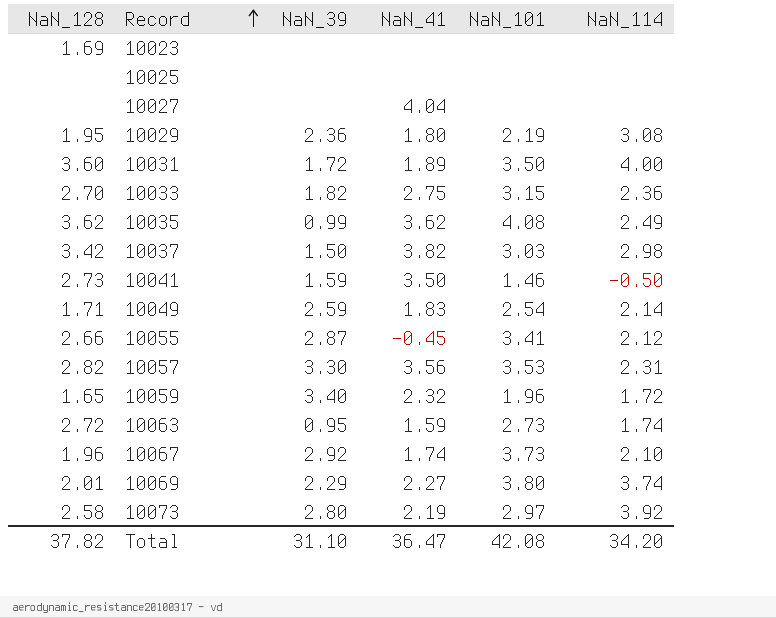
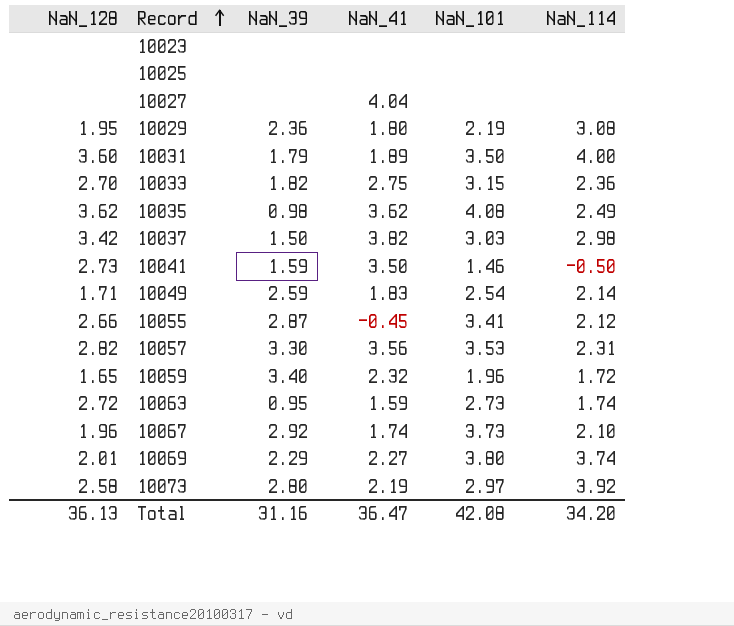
10023 | NaN_128: 1.69 -> none
10031 | NaN_39: 1.72 -> 1.79
10035 | NaN_39: 0.99 -> 0.98
Total | NaN_128: 37.82 -> 36.13
Total | NaN_39: 31.10 -> 31.16

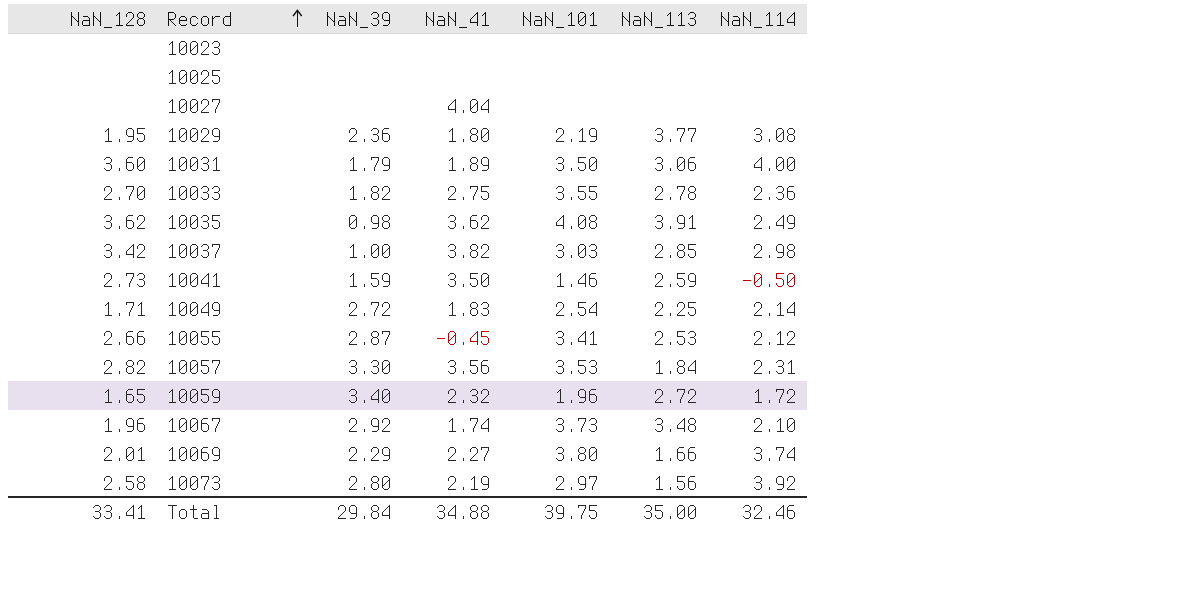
column NaN_113 | position: none -> 6
row 10063: 2.72 | 0.95 | 1.59 | 2.73 | 1.74 -> none
10033 | NaN_101: 3.15 -> 3.55
10037 | NaN_39: 1.50 -> 1.00
10049 | NaN_39: 2.59 -> 2.72
Total | NaN_128: 36.13 -> 33.41
Total | NaN_39: 31.16 -> 29.84
Total | NaN_41: 36.47 -> 34.88
Total | NaN_101: 42.08 -> 39.75
Total | NaN_114: 34.20 -> 32.46

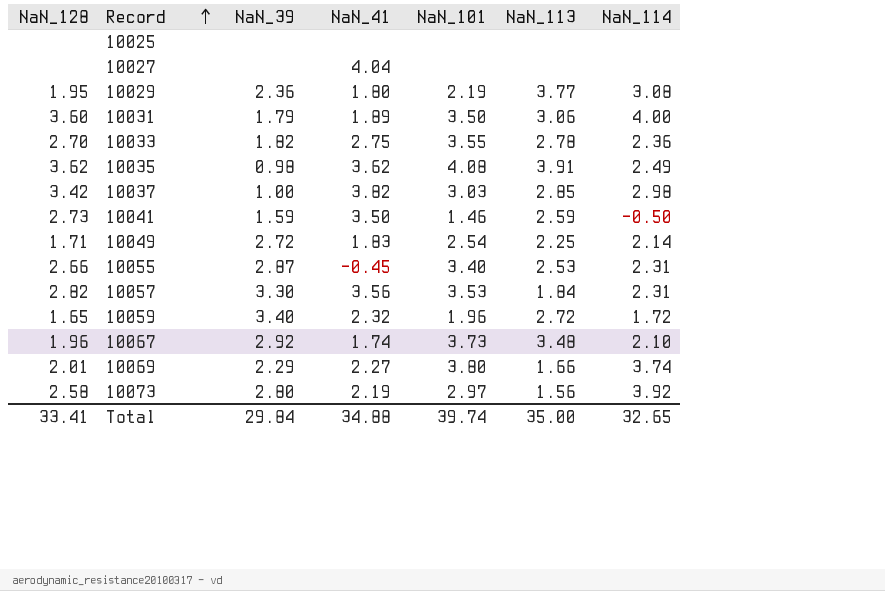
row 10023: none | none | none | none | none | none -> none
10055 | NaN_101: 3.41 -> 3.40
10055 | NaN_114: 2.12 -> 2.31
Total | NaN_101: 39.75 -> 39.74
Total | NaN_114: 32.46 -> 32.65

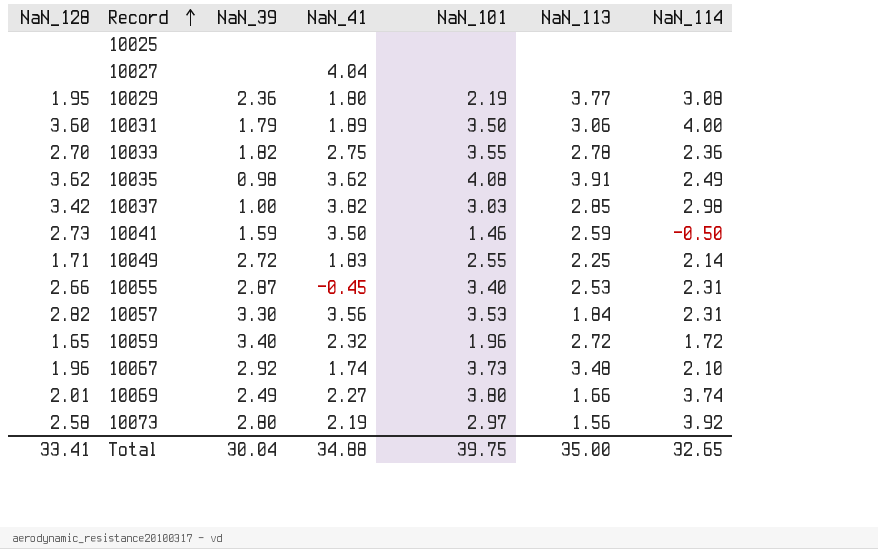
10049 | NaN_101: 2.54 -> 2.55
10069 | NaN_39: 2.29 -> 2.49
Total | NaN_39: 29.84 -> 30.04
Total | NaN_101: 39.74 -> 39.75

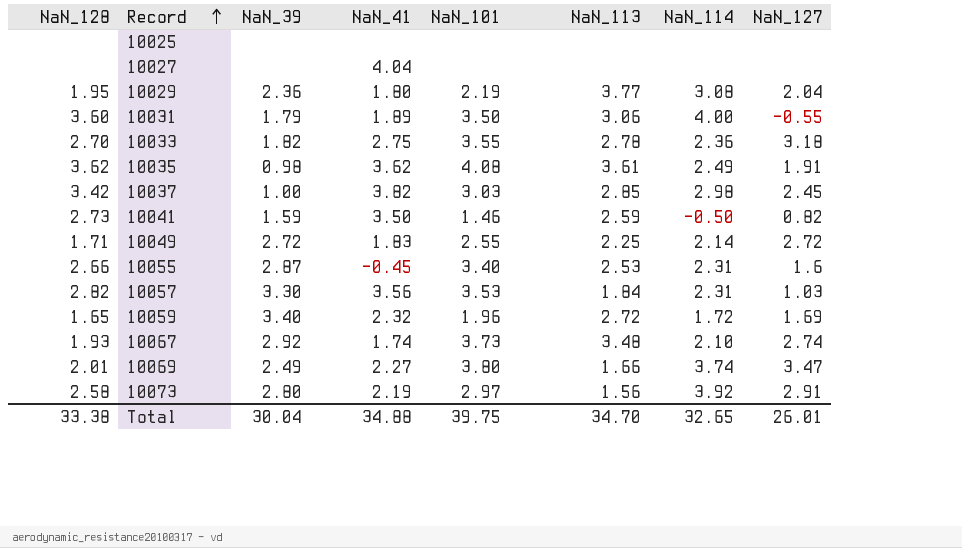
column NaN_127 | position: none -> 8
10035 | NaN_113: 3.91 -> 3.61
10067 | NaN_128: 1.96 -> 1.93
Total | NaN_128: 33.41 -> 33.38
Total | NaN_113: 35.00 -> 34.70

